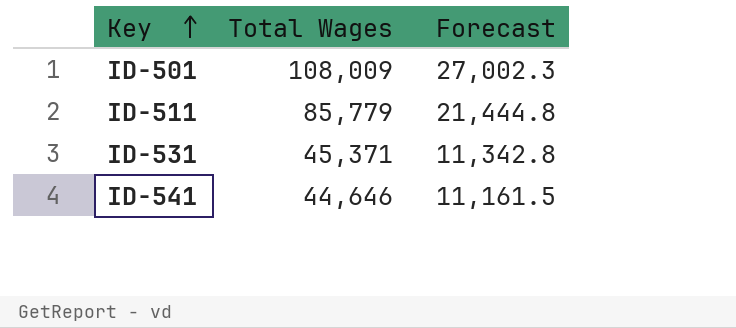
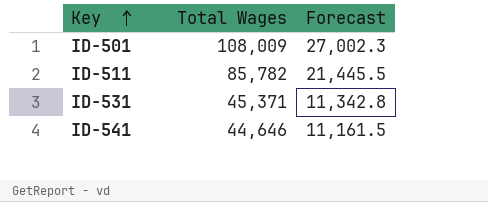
ID-511 | Total Wages: 85,779 -> 85,782
ID-511 | Forecast: 21,444.8 -> 21,445.5

